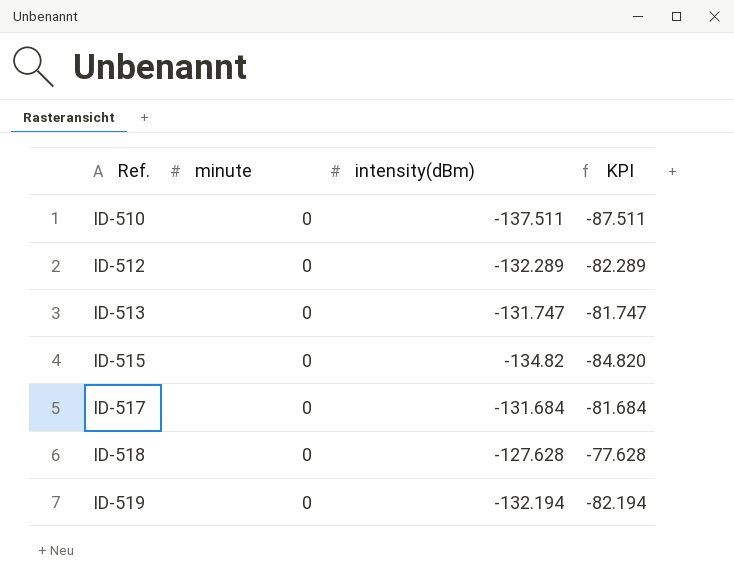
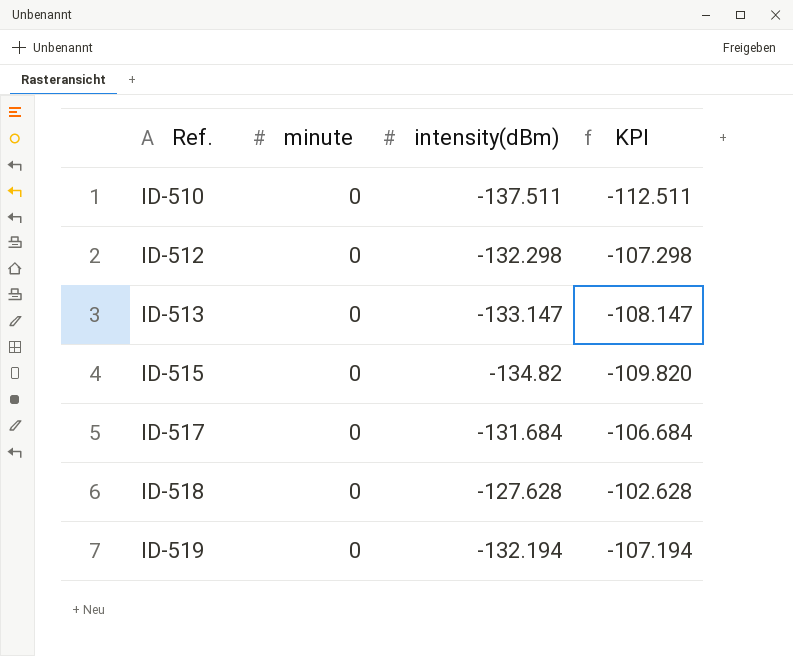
column KPI | formula: [intensity(dBm)] + 50 -> [intensity(dBm)] + 25
ID-512 | intensity(dBm): -132.289 -> -132.298
ID-513 | intensity(dBm): -131.747 -> -133.147

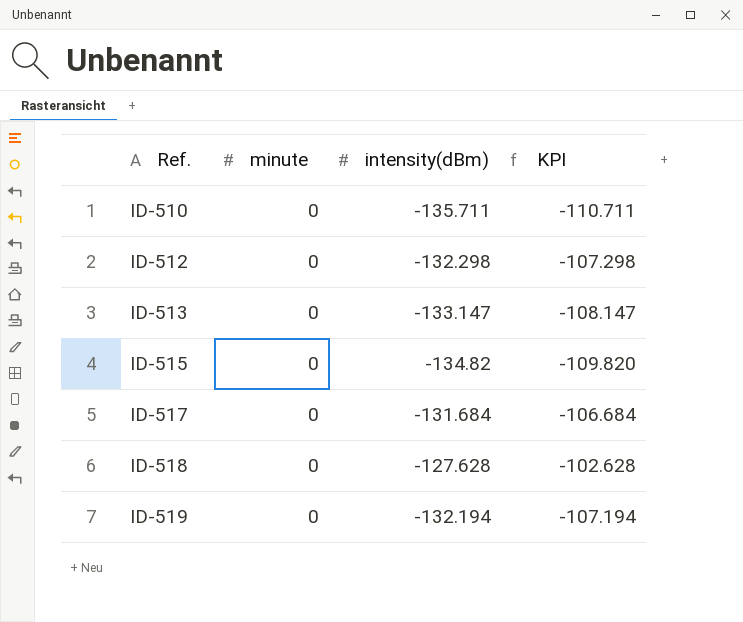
ID-510 | intensity(dBm): -137.511 -> -135.711
ID-510 | KPI: -112.511 -> -110.711

